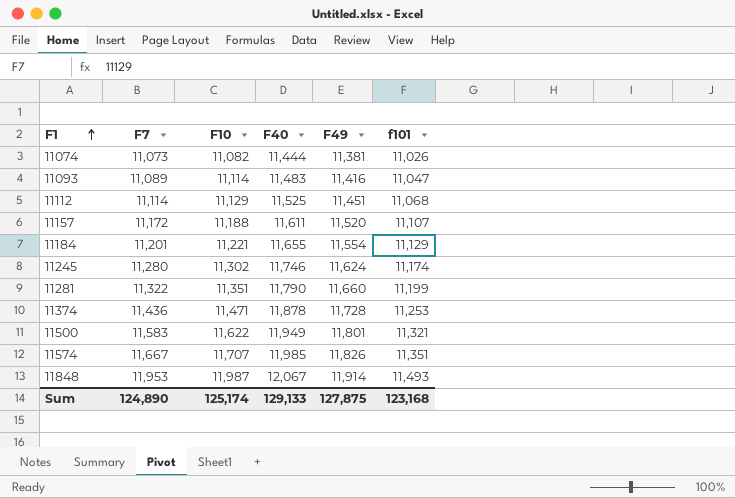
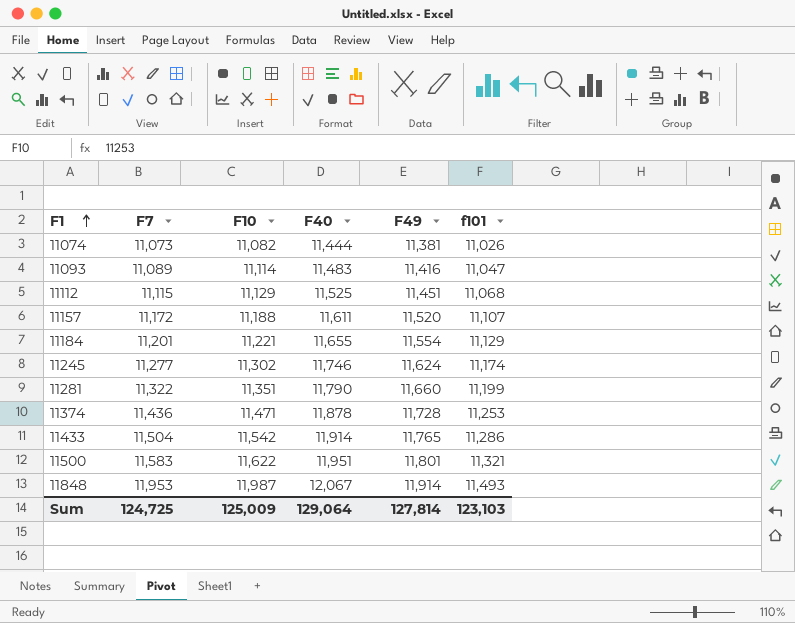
row 11574: 11,667 | 11,707 | 11,985 | 11,826 | 11,351 -> none
11112 | F7: 11,114 -> 11,115
11245 | F7: 11,280 -> 11,277
row 11433: none -> 11,504 | 11,542 | 11,914 | 11,765 | 11,286
11500 | F40: 11,949 -> 11,951
Sum | F7: 124,890 -> 124,725
Sum | F10: 125,174 -> 125,009
Sum | F40: 129,133 -> 129,064
Sum | F49: 127,875 -> 127,814
Sum | f101: 123,168 -> 123,103

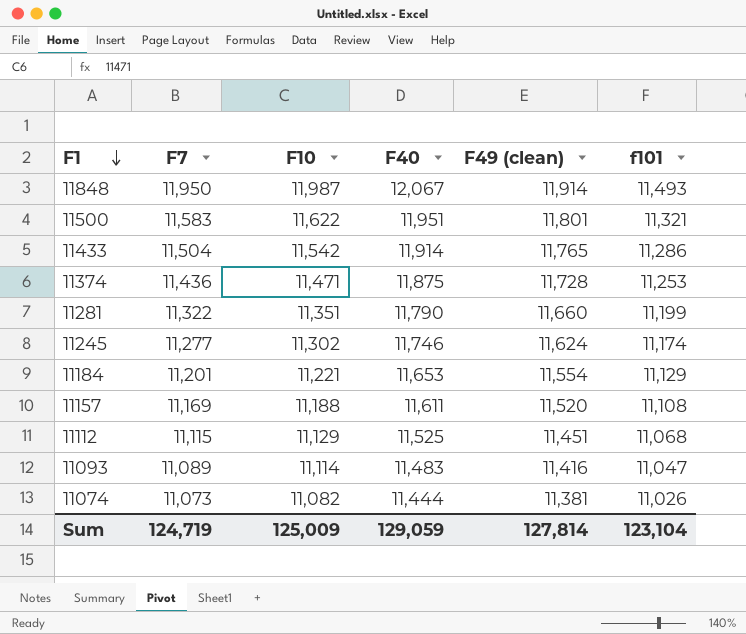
row order: F1 ascending -> F1 descending
column name: F49 -> F49 (clean)
11848 | F7: 11,953 -> 11,950
11374 | F40: 11,878 -> 11,875
11184 | F40: 11,655 -> 11,653
11157 | F7: 11,172 -> 11,169
11157 | f101: 11,107 -> 11,108
Sum | F7: 124,725 -> 124,719
Sum | F40: 129,064 -> 129,059
Sum | f101: 123,103 -> 123,104

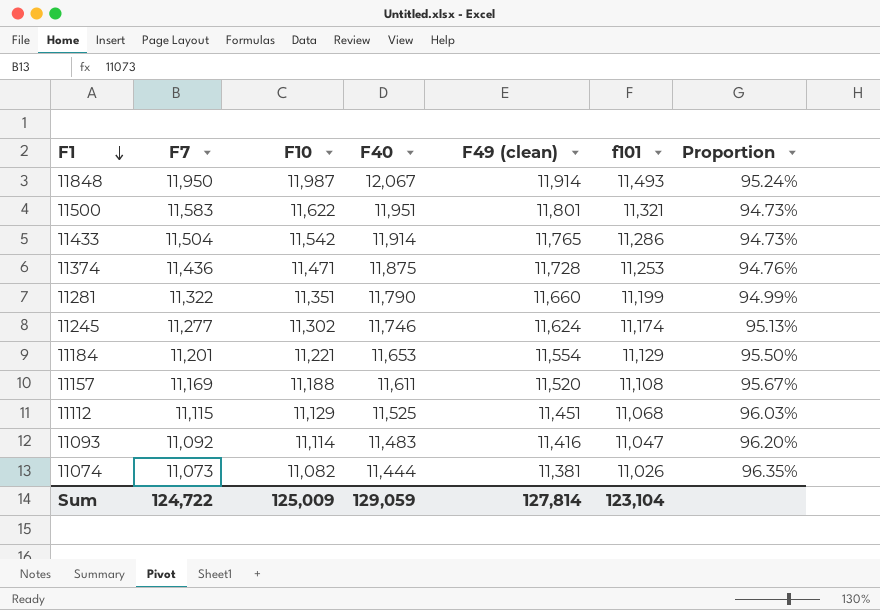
column Proportion | formula: none -> [f101] / [F40]
11093 | F7: 11,089 -> 11,092
Sum | F7: 124,719 -> 124,722

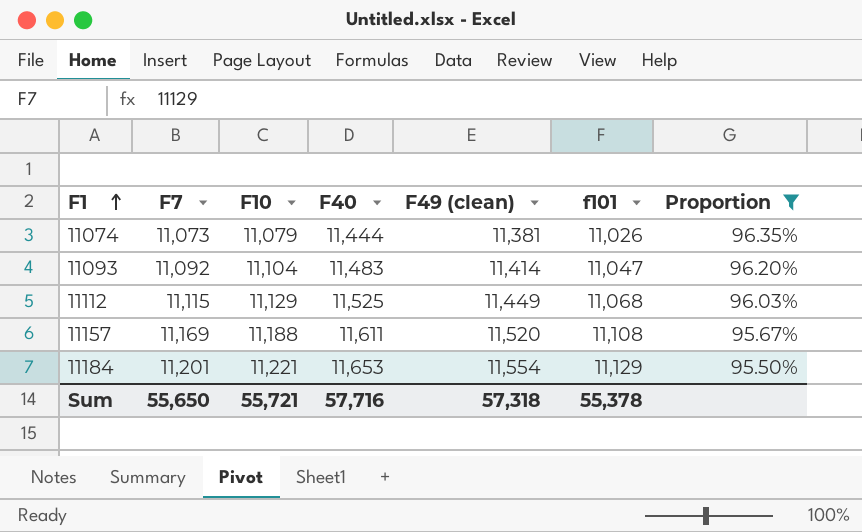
filter: none -> Proportion >= 95.50%
row order: F1 descending -> F1 ascending
11074 | F10: 11,082 -> 11,079
11093 | F10: 11,114 -> 11,104
11093 | F49 (clean): 11,416 -> 11,414
11112 | F49 (clean): 11,451 -> 11,449
Sum | F7: 124,722 -> 55,650
Sum | F10: 125,009 -> 55,721
Sum | F40: 129,059 -> 57,716
Sum | F49 (clean): 127,814 -> 57,318
Sum | f101: 123,104 -> 55,378

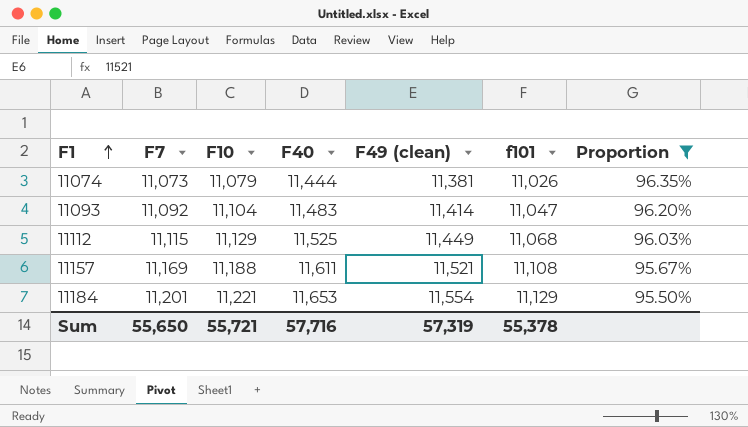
11157 | F49 (clean): 11,520 -> 11,521
Sum | F49 (clean): 57,318 -> 57,319

